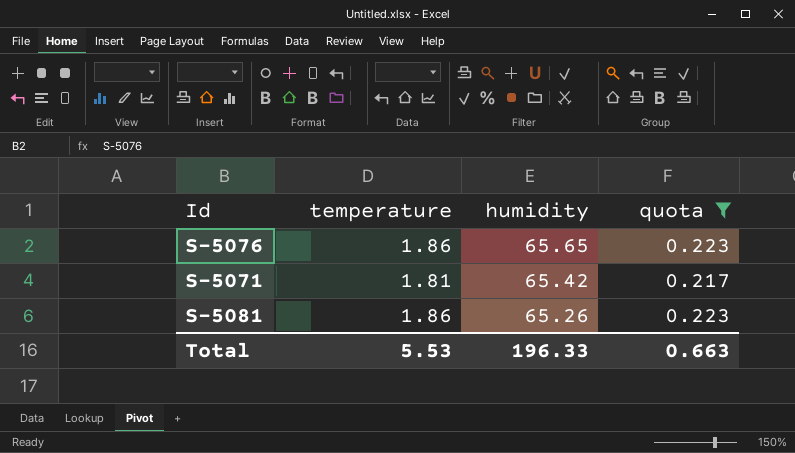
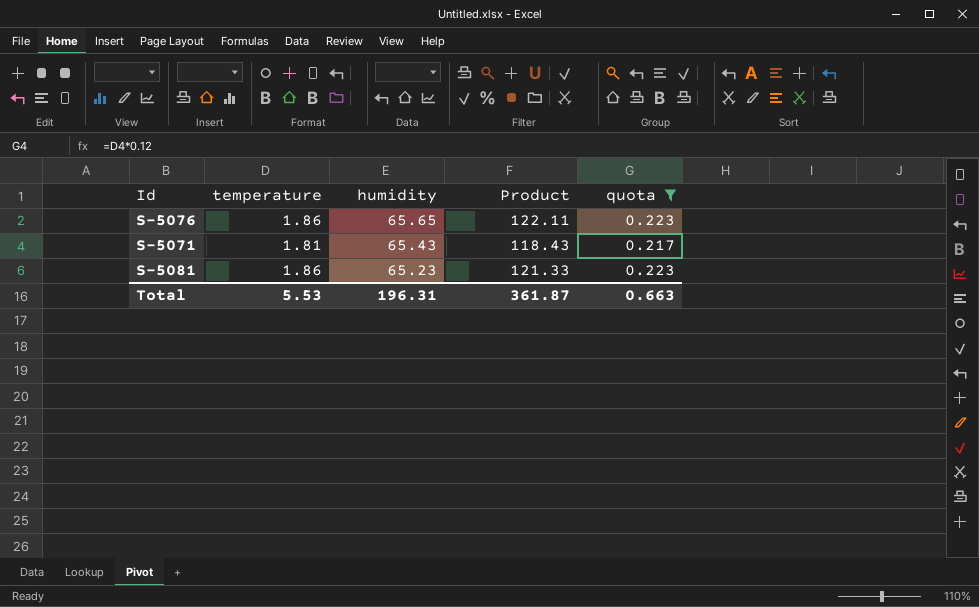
column Product | formula: none -> [temperature] * [humidity]
S-5071 | humidity: 65.42 -> 65.43
S-5081 | humidity: 65.26 -> 65.23
Total | humidity: 196.33 -> 196.31

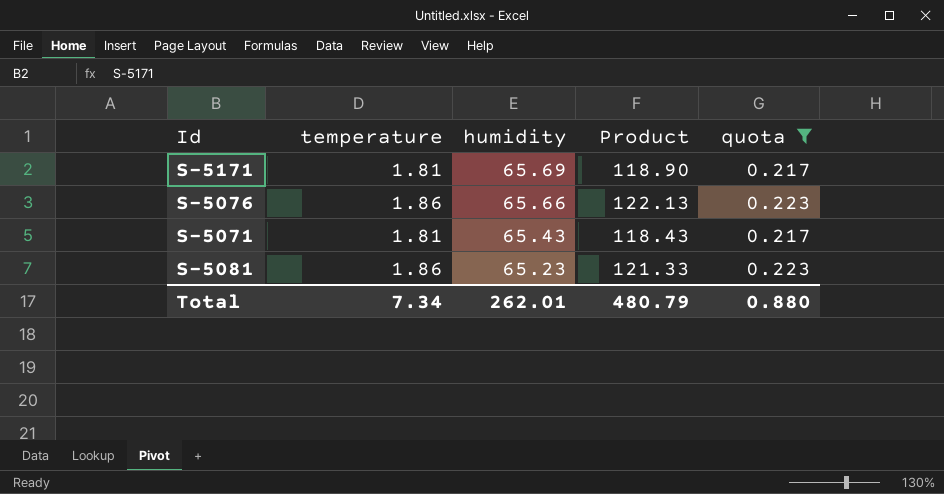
row S-5171: none -> 1.81 | 65.69 | 118.90 | 0.217
S-5076 | humidity: 65.65 -> 65.66
S-5076 | Product: 122.11 -> 122.13
Total | temperature: 5.53 -> 7.34
Total | humidity: 196.31 -> 262.01
Total | Product: 361.87 -> 480.79
Total | quota: 0.663 -> 0.880

